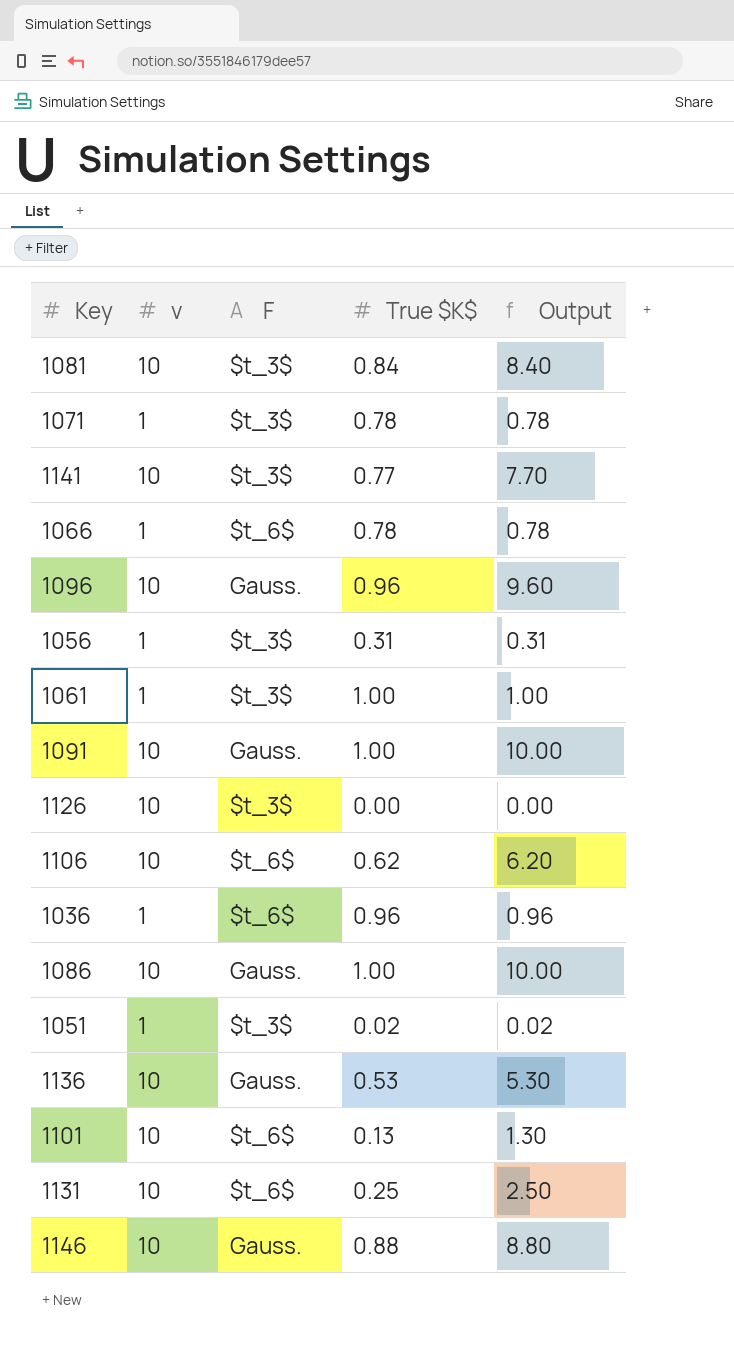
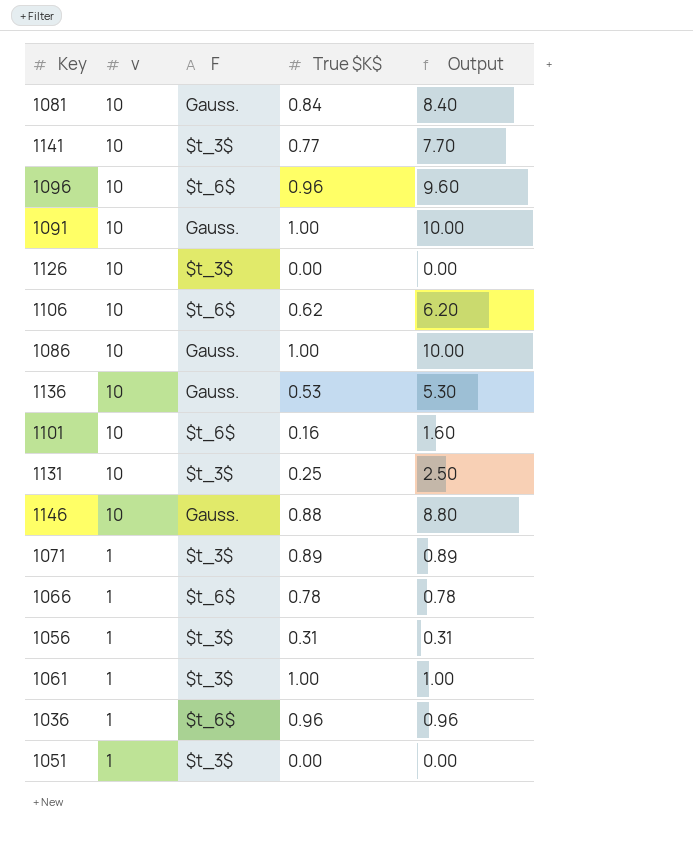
row order: none -> v descending
1081 | F: $t_3$ -> Gauss.
1096 | F: Gauss. -> $t_6$
1101 | True $K$: 0.13 -> 0.16
1101 | Output: 1.30 -> 1.60
1131 | F: $t_6$ -> $t_3$
1071 | True $K$: 0.78 -> 0.89
1071 | Output: 0.78 -> 0.89
1051 | True $K$: 0.02 -> 0.00
1051 | Output: 0.02 -> 0.00

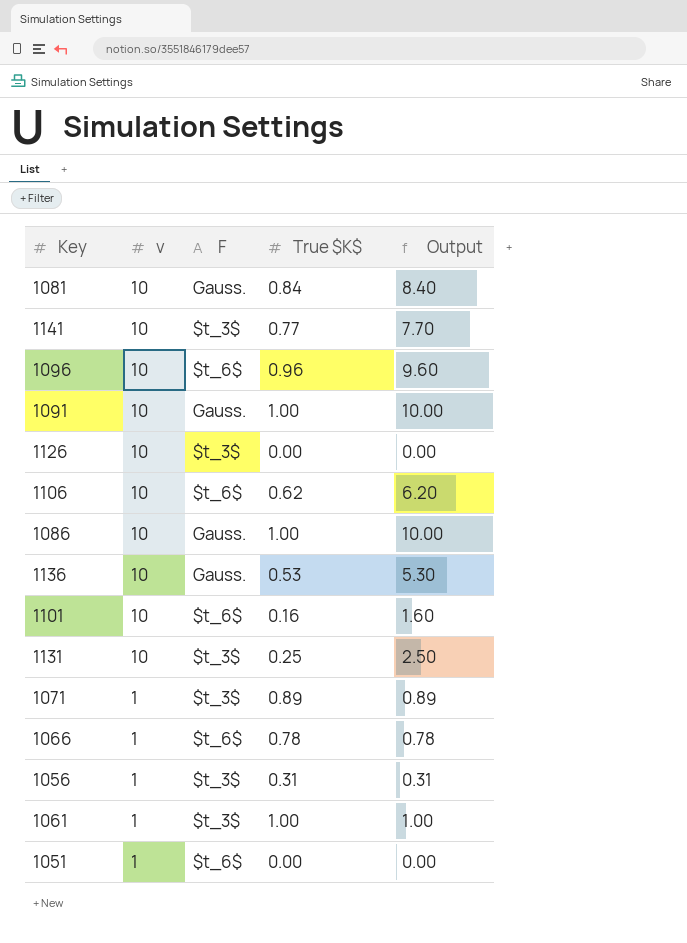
row 1146: 10 | Gauss. | 0.88 | 8.80 -> none
row 1036: 1 | $t_6$ | 0.96 | 0.96 -> none
1051 | F: $t_3$ -> $t_6$

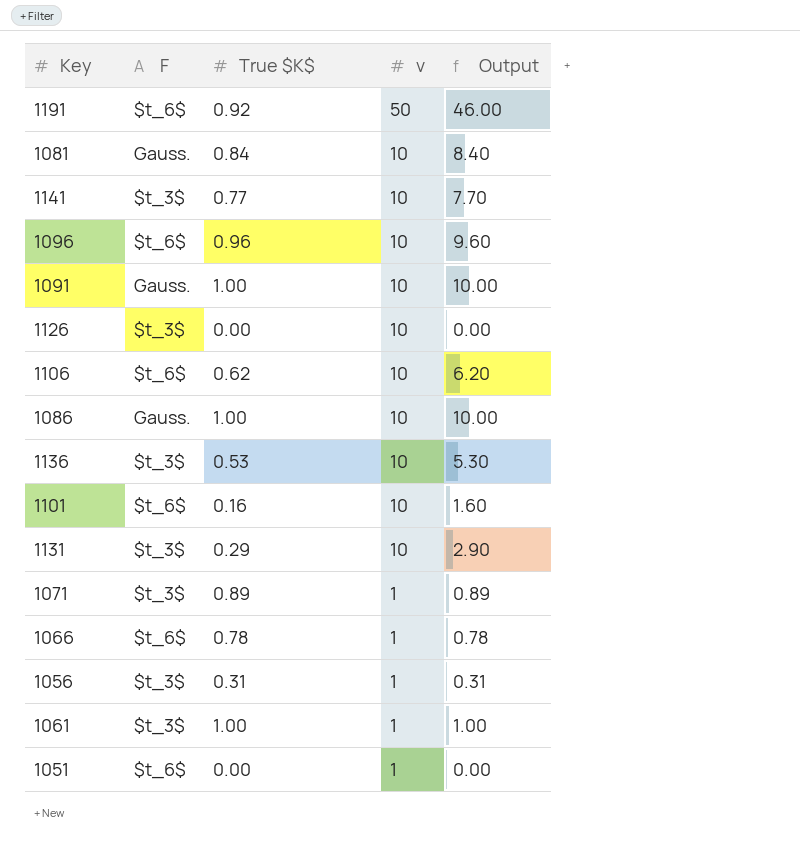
column v | position: 2 -> 4
row 1191: none -> $t_6$ | 0.92 | 50 | 46.00
1136 | F: Gauss. -> $t_3$
1131 | True $K$: 0.25 -> 0.29
1131 | Output: 2.50 -> 2.90

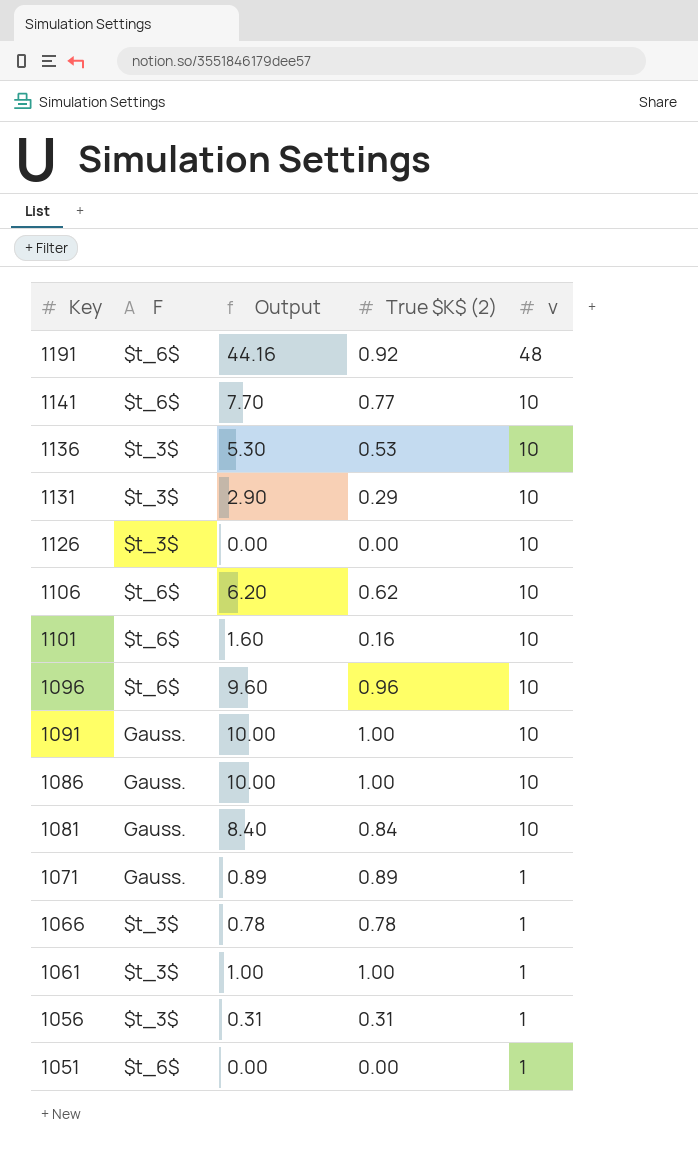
row order: v descending -> Key descending
column Output | position: 5 -> 3
column name: True $K$ -> True $K$ (2)
1191 | Output: 46.00 -> 44.16
1191 | v: 50 -> 48
1141 | F: $t_3$ -> $t_6$
1071 | F: $t_3$ -> Gauss.
1066 | F: $t_6$ -> $t_3$

